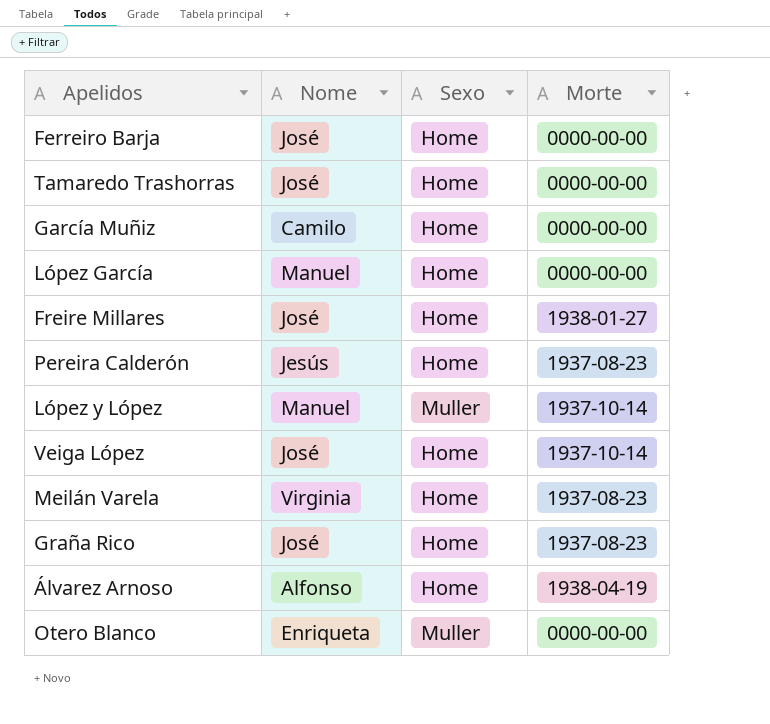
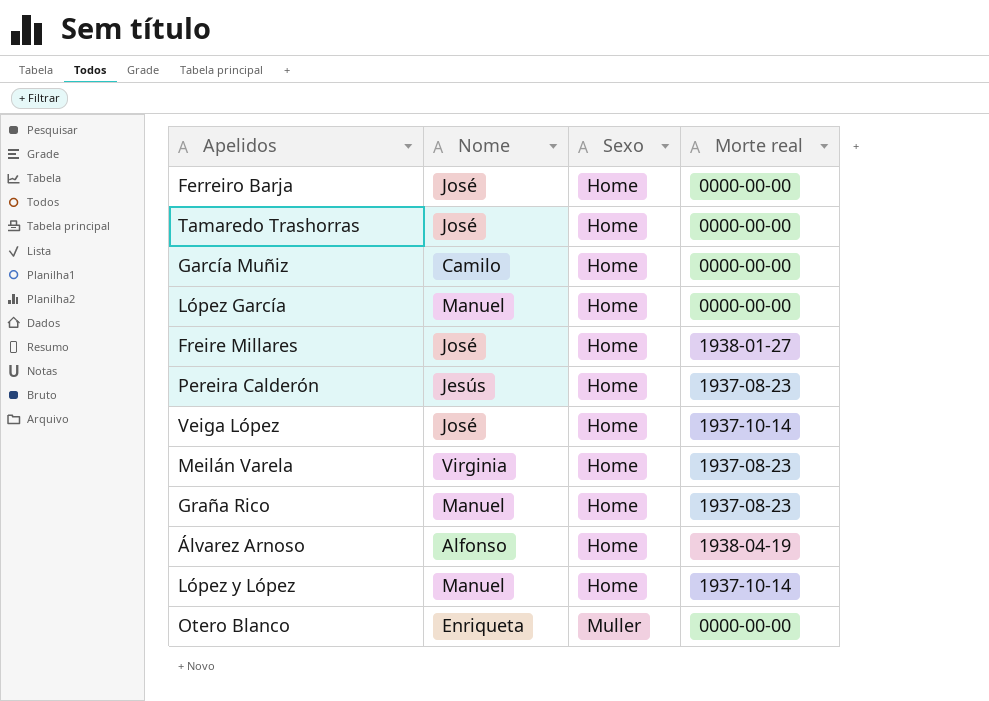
row order: none -> Sexo ascending
column name: Morte -> Morte real
Graña Rico | Nome: José -> Manuel
López y López | Sexo: Muller -> Home

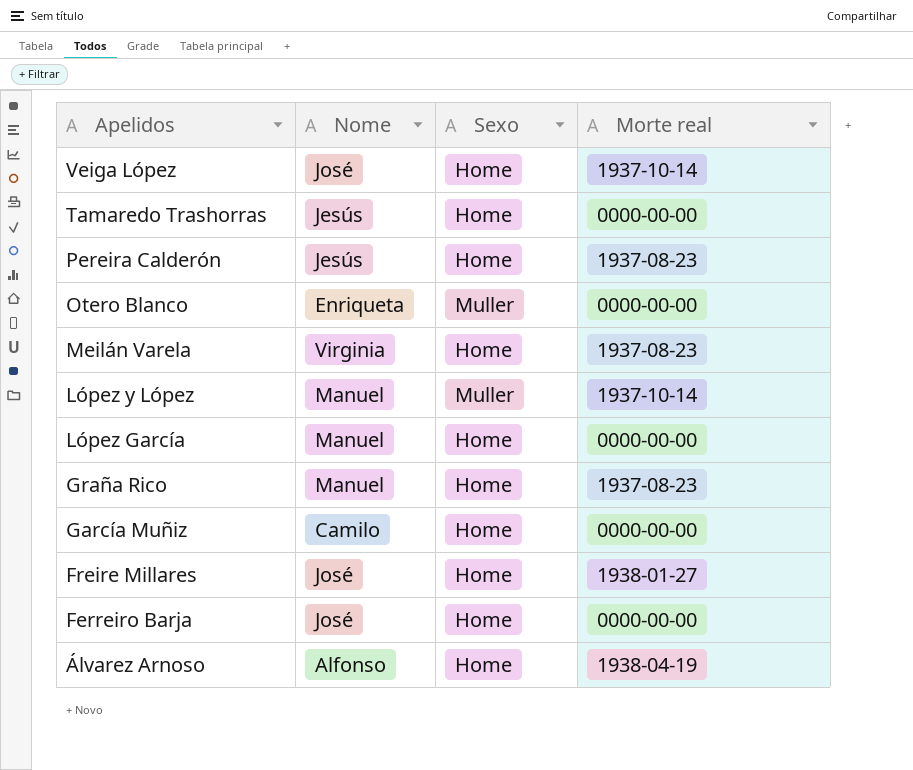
row order: Sexo ascending -> Apelidos descending
Tamaredo Trashorras | Nome: José -> Jesús
López y López | Sexo: Home -> Muller

